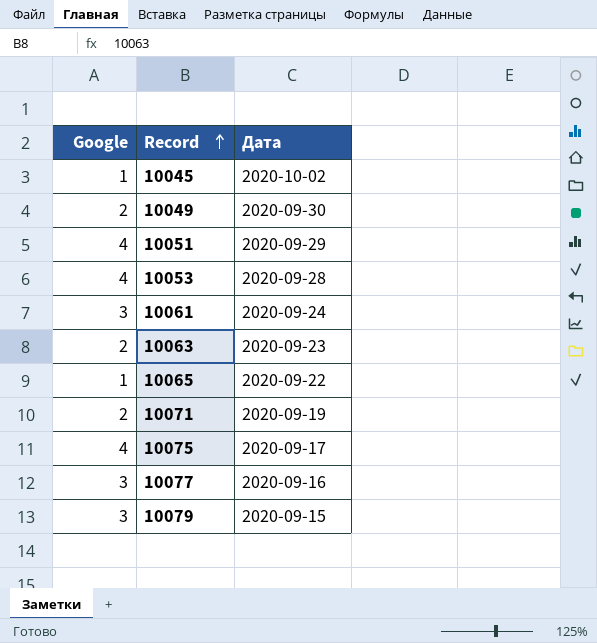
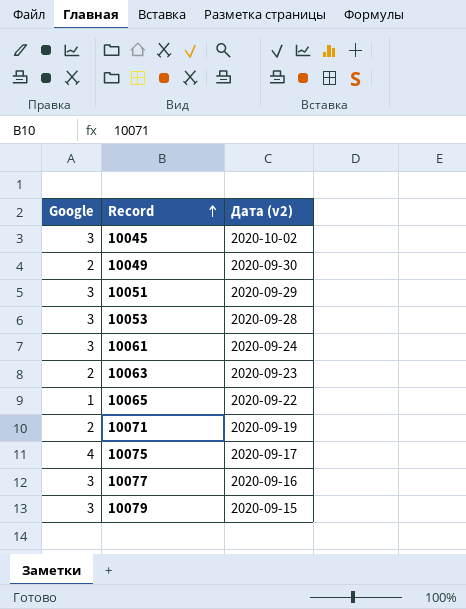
column name: Дата -> Дата (v2)
10045 | Google: 1 -> 3
10051 | Google: 4 -> 3
10053 | Google: 4 -> 3

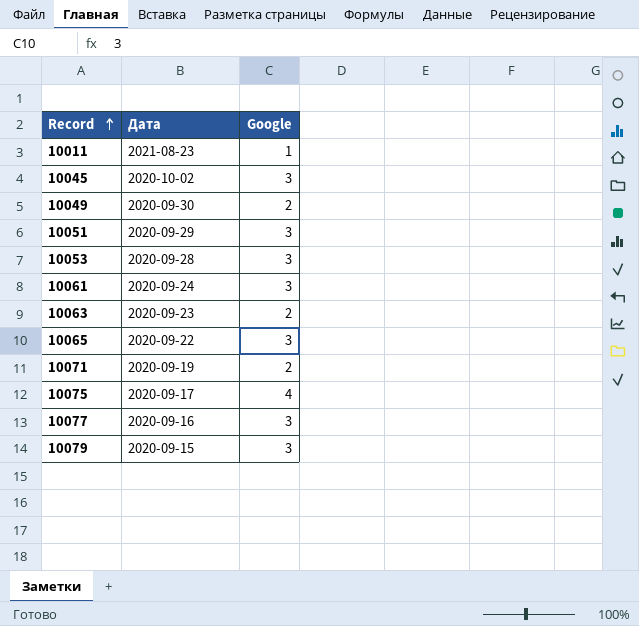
column name: Дата (v2) -> Дата
column Google | position: 1 -> 3
row 10011: none -> 2021-08-23 | 1
10065 | Google: 1 -> 3

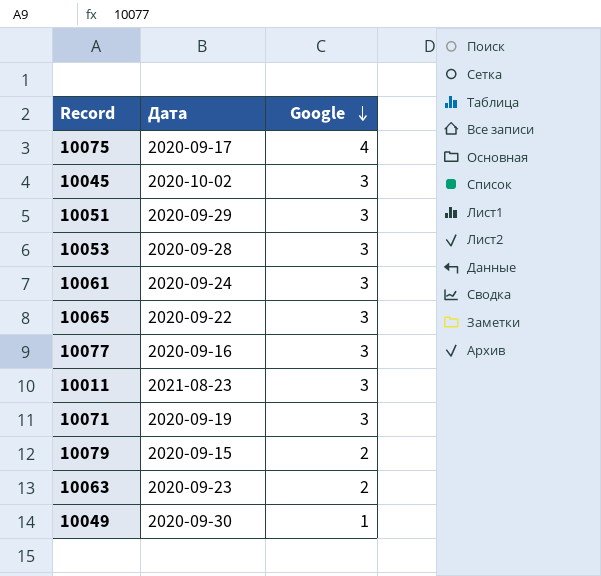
row order: Record ascending -> Google descending
10011 | Google: 1 -> 3
10071 | Google: 2 -> 3
10079 | Google: 3 -> 2
10049 | Google: 2 -> 1

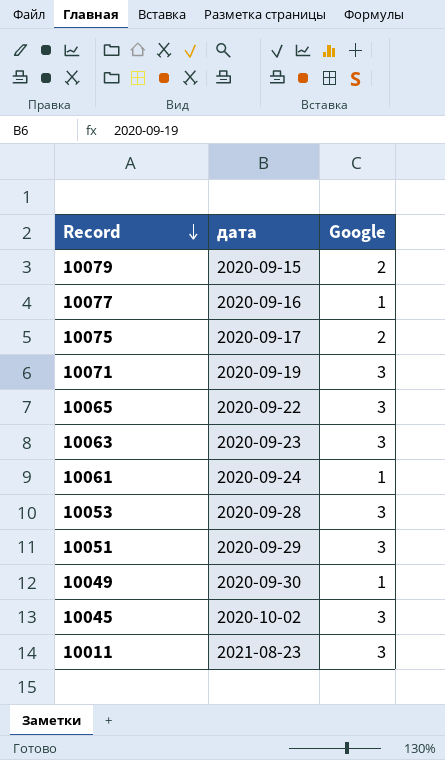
row order: Google descending -> Record descending
column name: Дата -> дата
10077 | Google: 3 -> 1
10075 | Google: 4 -> 2
10063 | Google: 2 -> 3
10061 | Google: 3 -> 1

